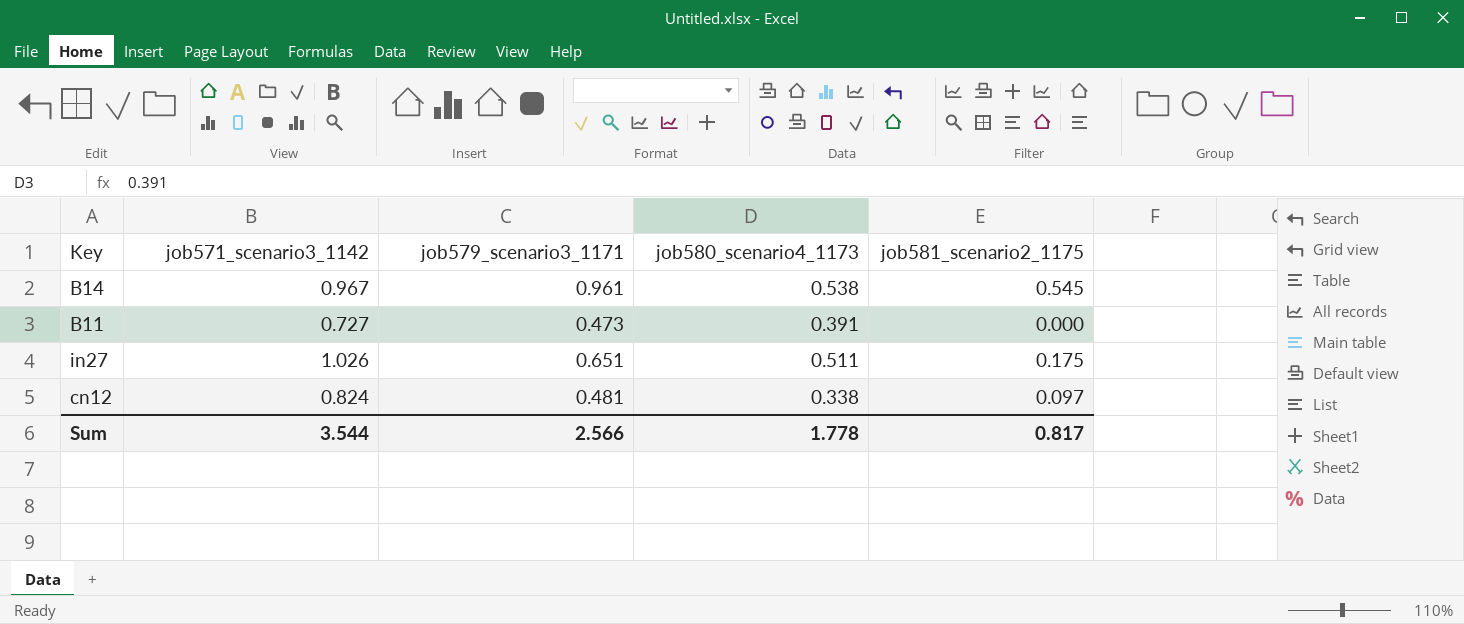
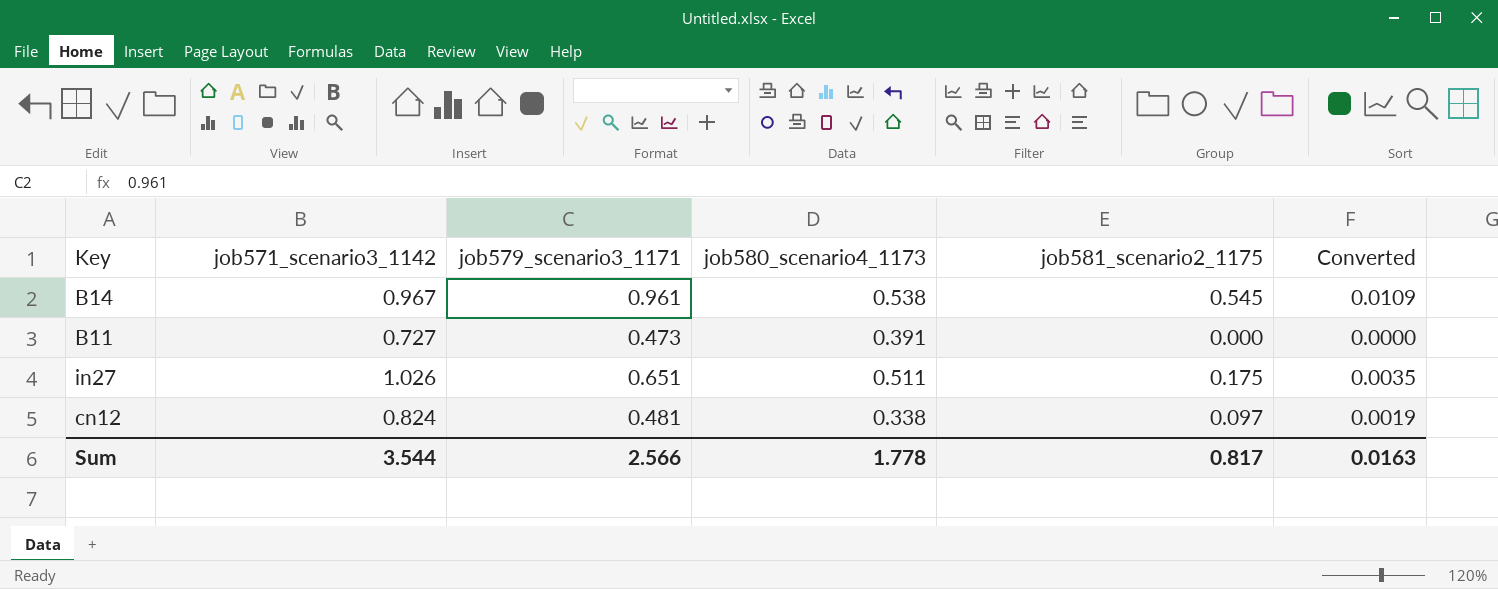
column Converted | formula: none -> [job581_scenario2_1175] * 0.02

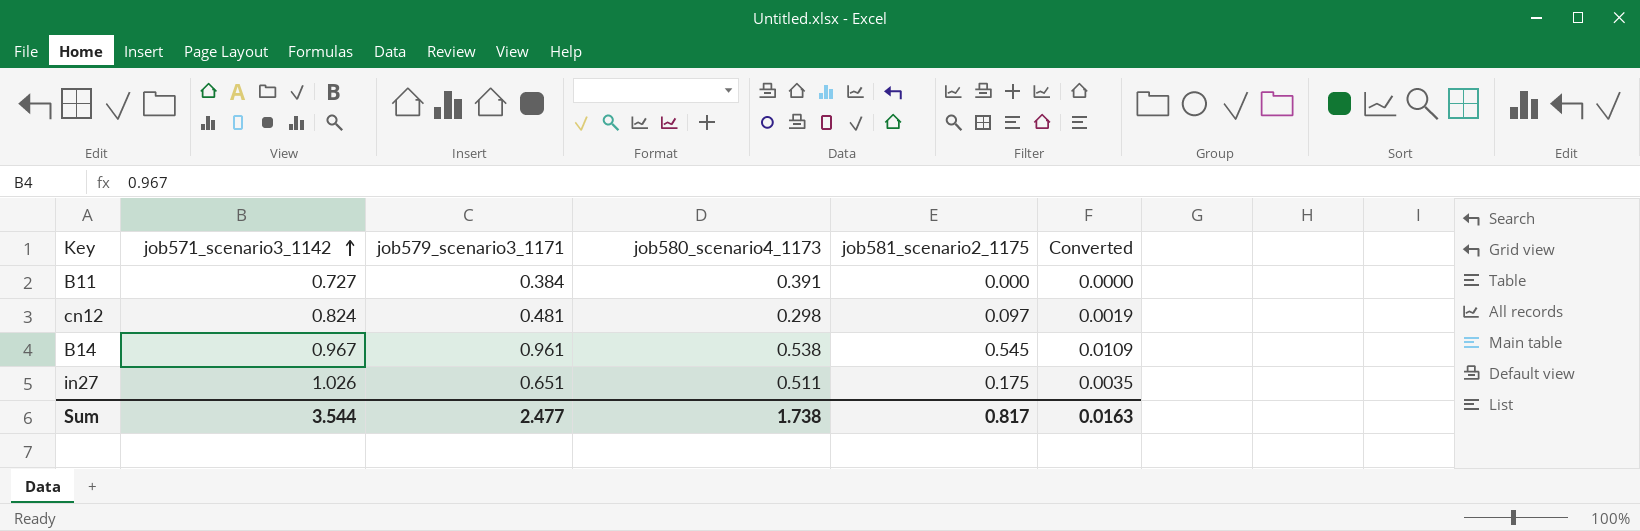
row order: none -> job571_scenario3_1142 ascending
B11 | job579_scenario3_1171: 0.473 -> 0.384
cn12 | job580_scenario4_1173: 0.338 -> 0.298
Sum | job579_scenario3_1171: 2.566 -> 2.477
Sum | job580_scenario4_1173: 1.778 -> 1.738

